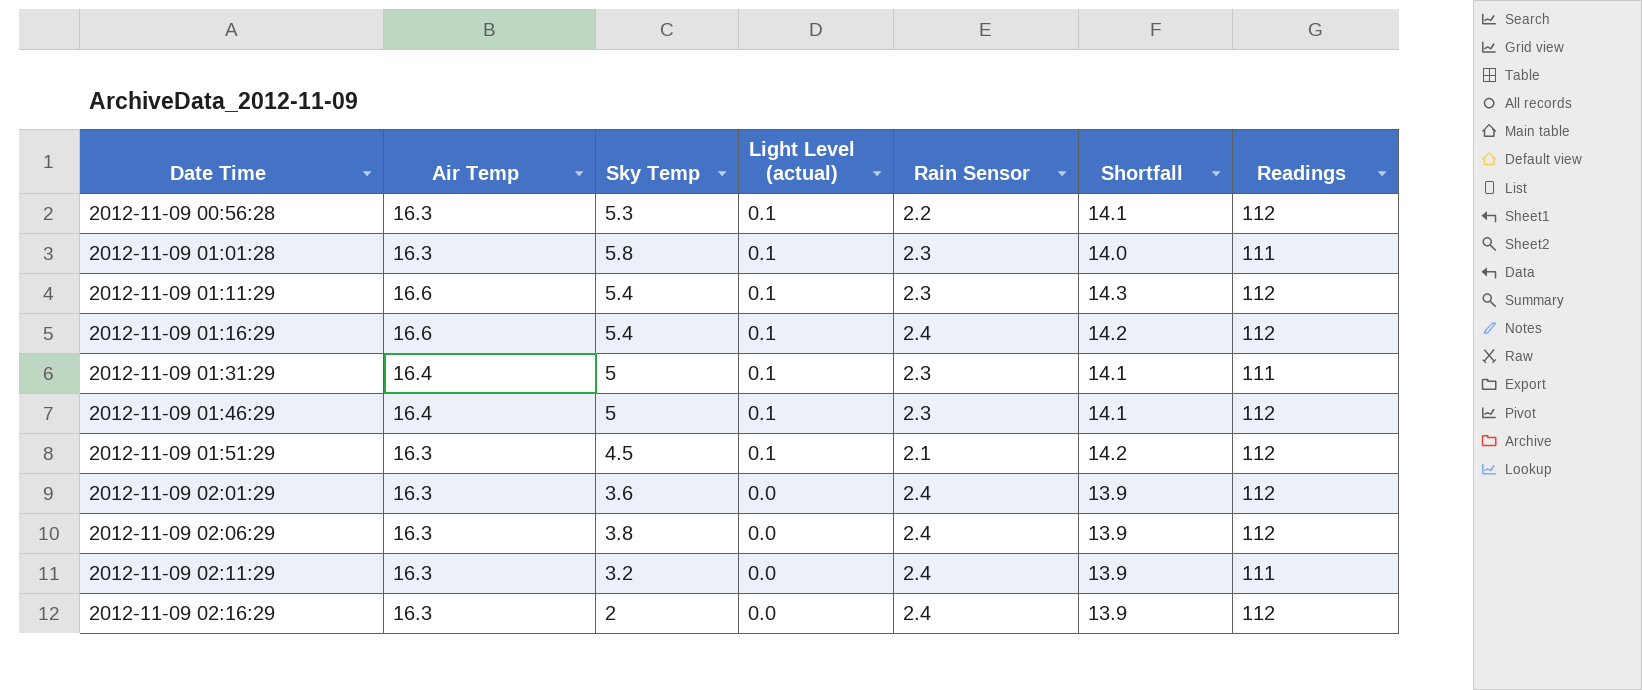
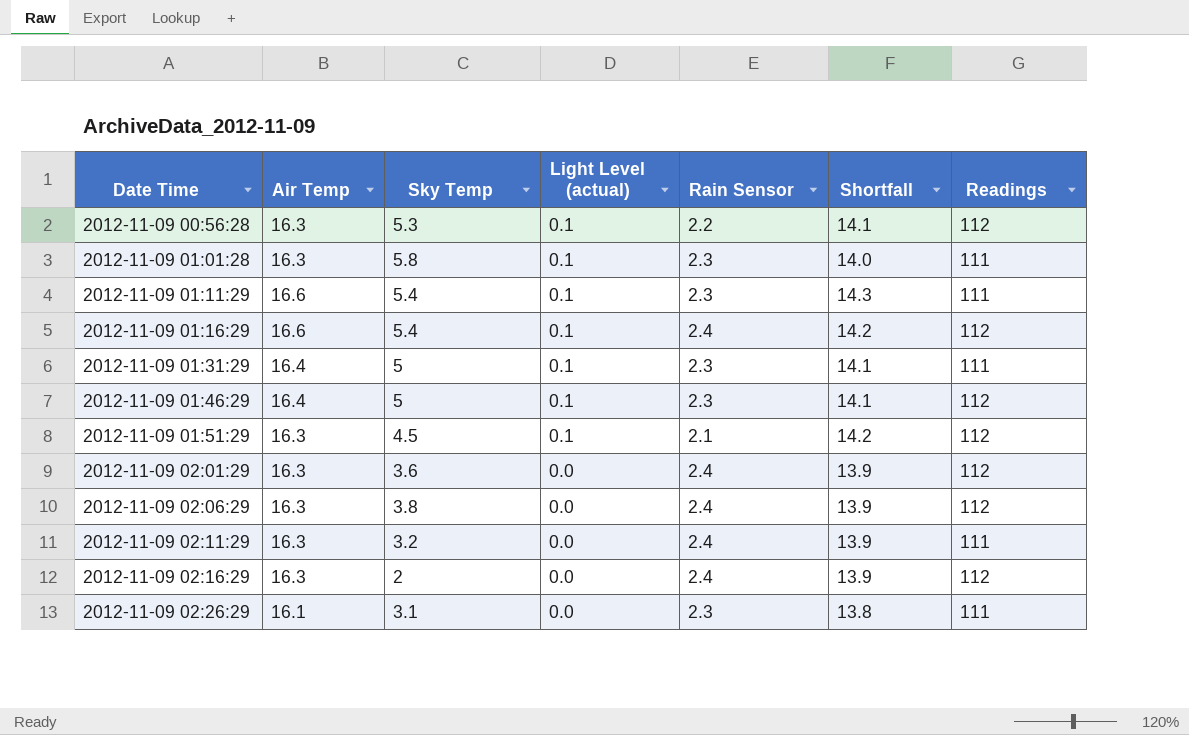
2012-11-09 01:11:29 | Readings: 112 -> 111
row 2012-11-09 02:26:29: none -> 16.1 | 3.1 | 0.0 | 2.3 | 13.8 | 111

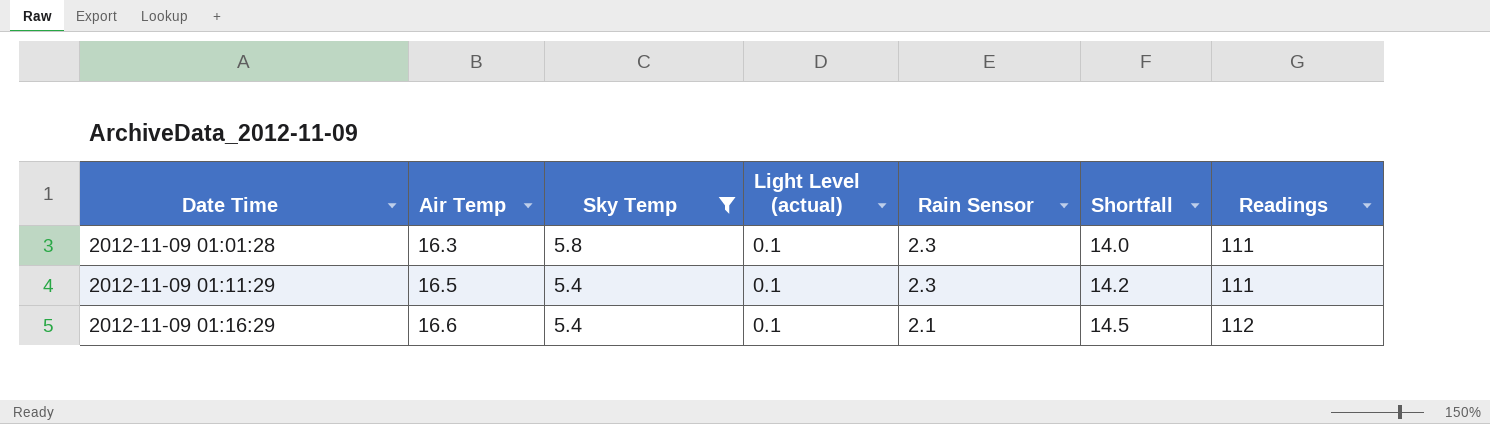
filter: none -> Sky Temp >= 5.4
2012-11-09 01:11:29 | Air Temp: 16.6 -> 16.5
2012-11-09 01:11:29 | Shortfall: 14.3 -> 14.2
2012-11-09 01:16:29 | Rain Sensor: 2.4 -> 2.1
2012-11-09 01:16:29 | Shortfall: 14.2 -> 14.5

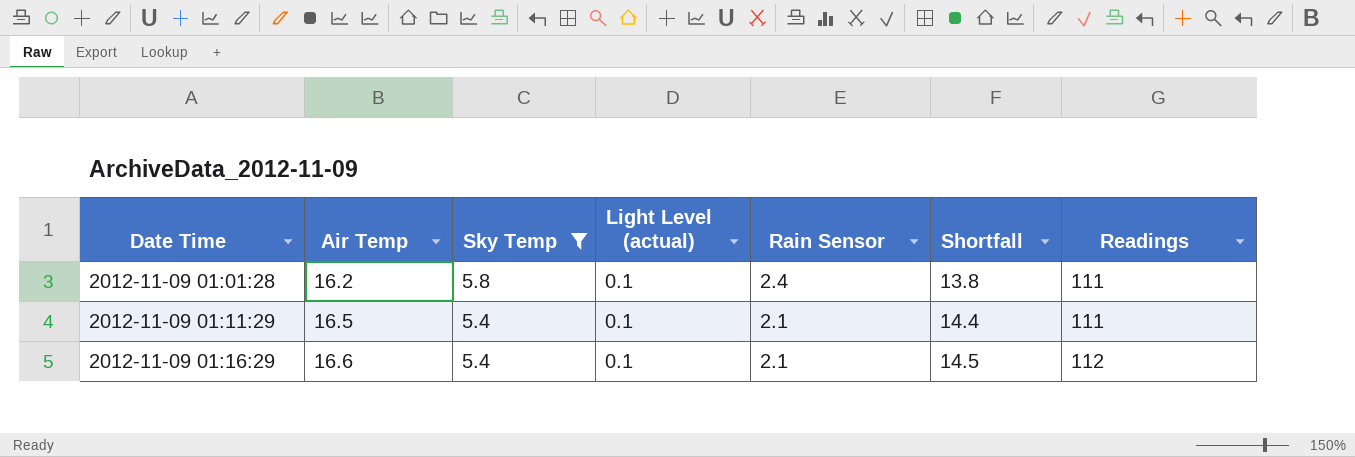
2012-11-09 01:01:28 | Air Temp: 16.3 -> 16.2
2012-11-09 01:01:28 | Rain Sensor: 2.3 -> 2.4
2012-11-09 01:01:28 | Shortfall: 14.0 -> 13.8
2012-11-09 01:11:29 | Rain Sensor: 2.3 -> 2.1
2012-11-09 01:11:29 | Shortfall: 14.2 -> 14.4

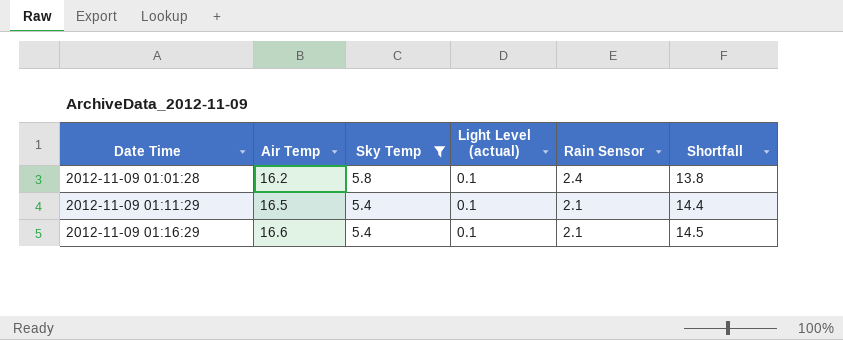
column Readings | position: 7 -> none

